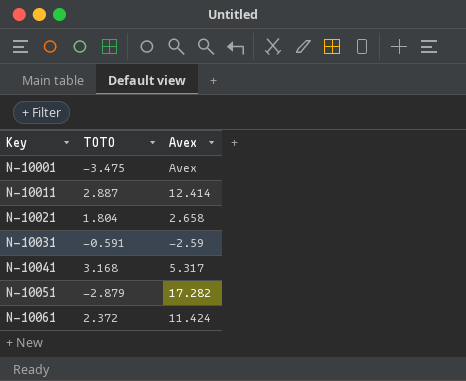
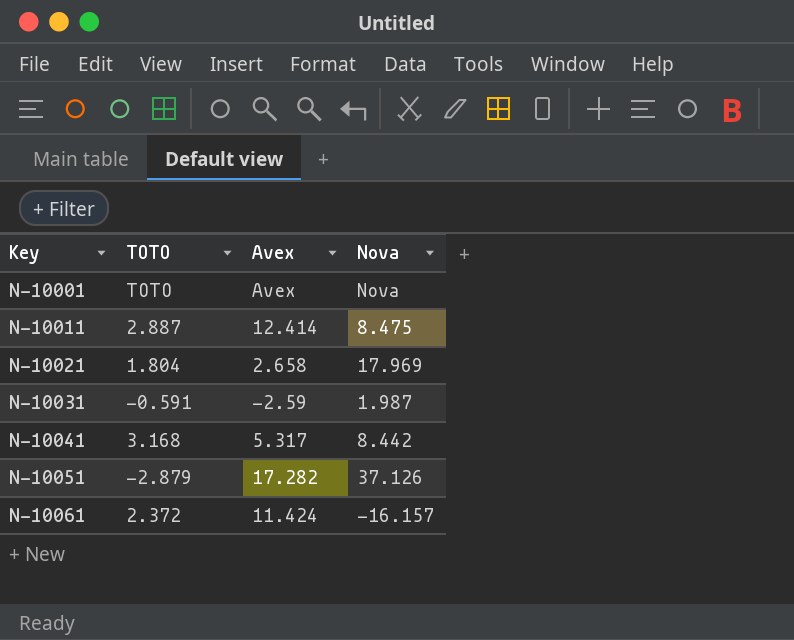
column Nova | position: none -> 4
N-10001 | TOTO: -3.475 -> TOTO

